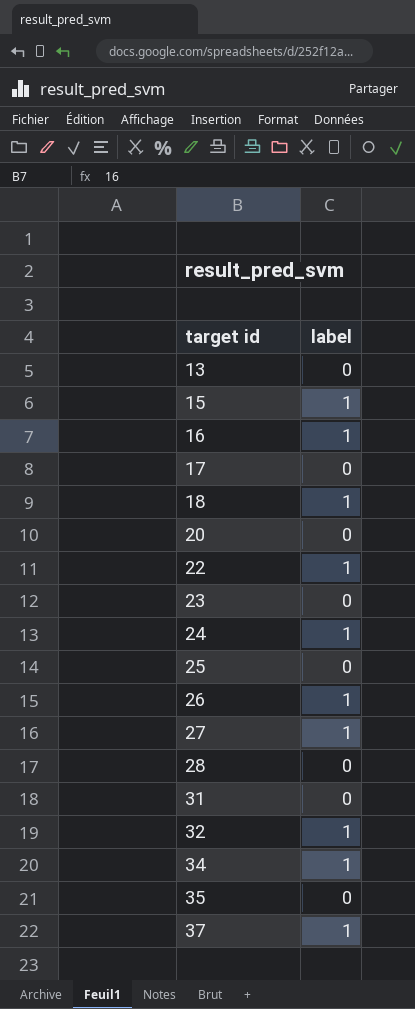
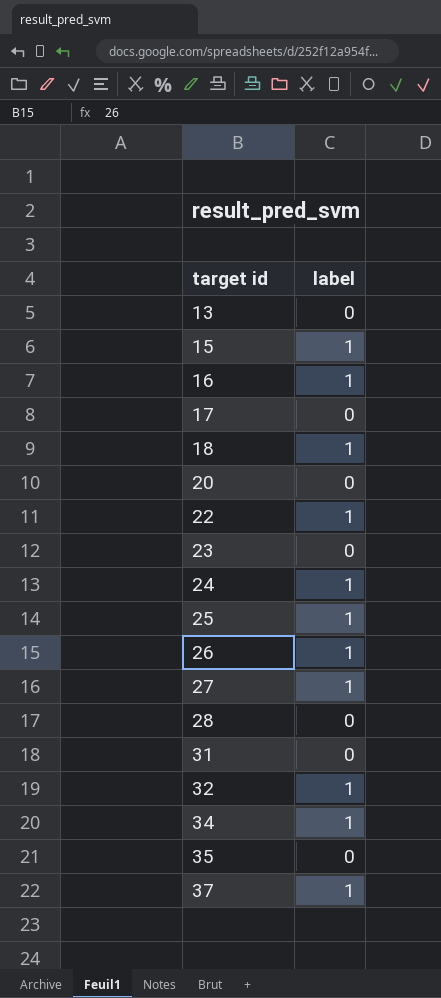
25 | label: 0 -> 1

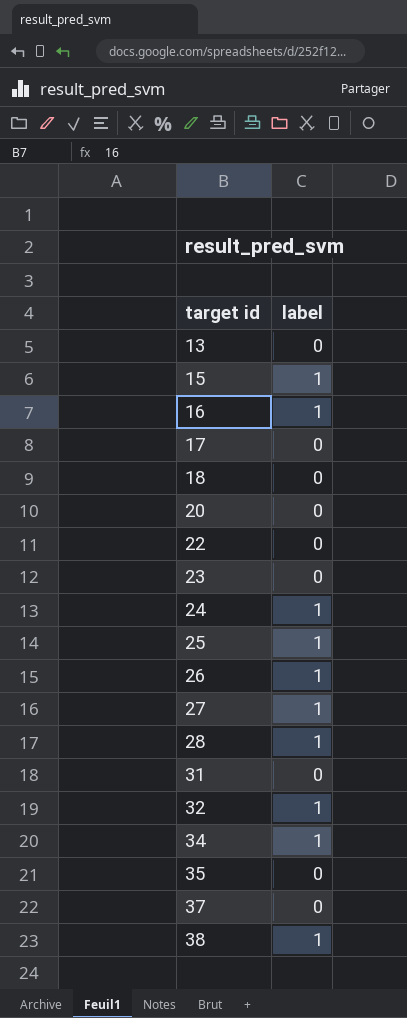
18 | label: 1 -> 0
22 | label: 1 -> 0
28 | label: 0 -> 1
37 | label: 1 -> 0
row 38: none -> 1

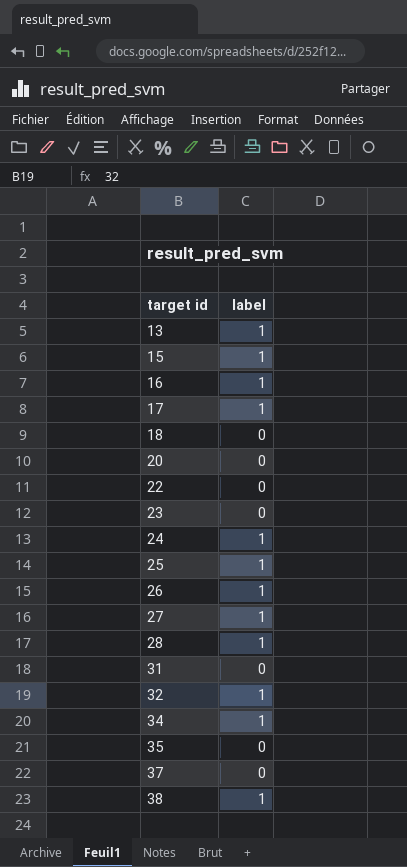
13 | label: 0 -> 1
17 | label: 0 -> 1

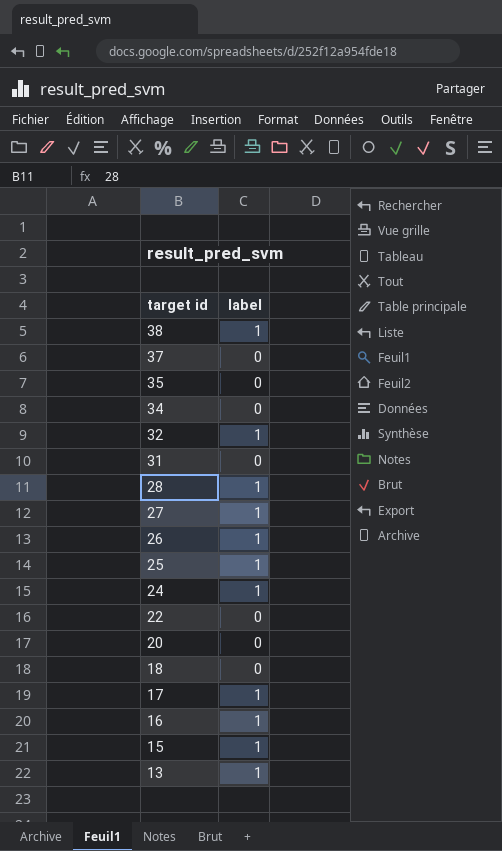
row order: target id ascending -> target id descending
row 23: 0 -> none
34 | label: 1 -> 0

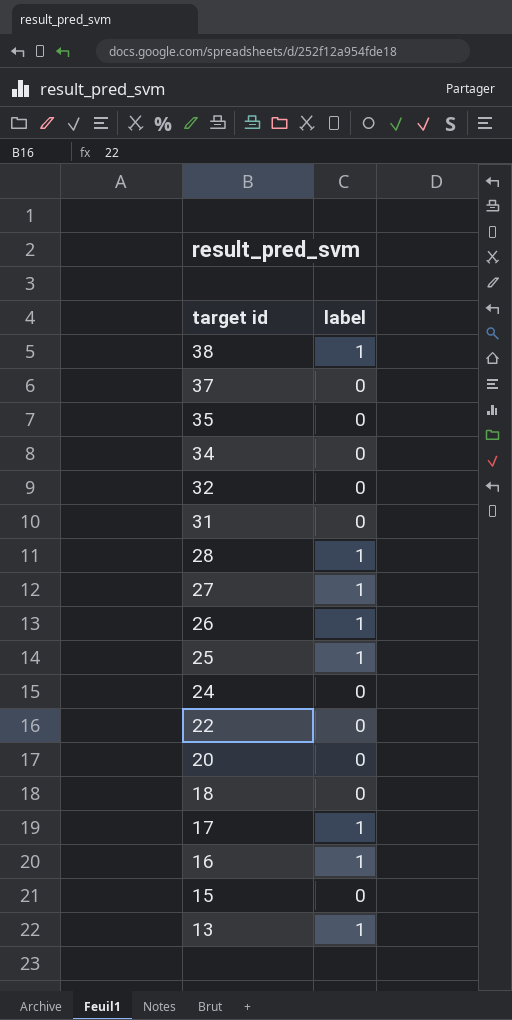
32 | label: 1 -> 0
24 | label: 1 -> 0
15 | label: 1 -> 0

